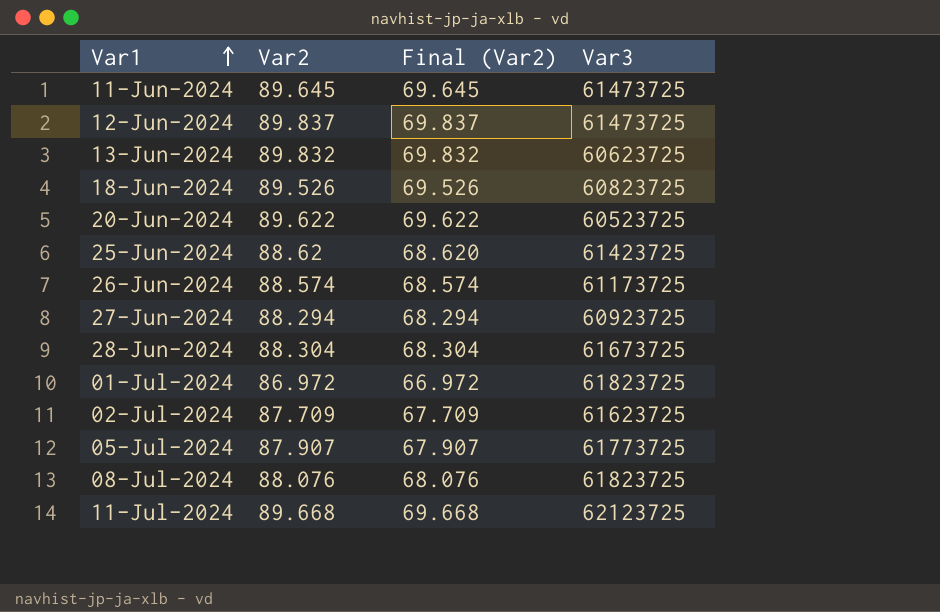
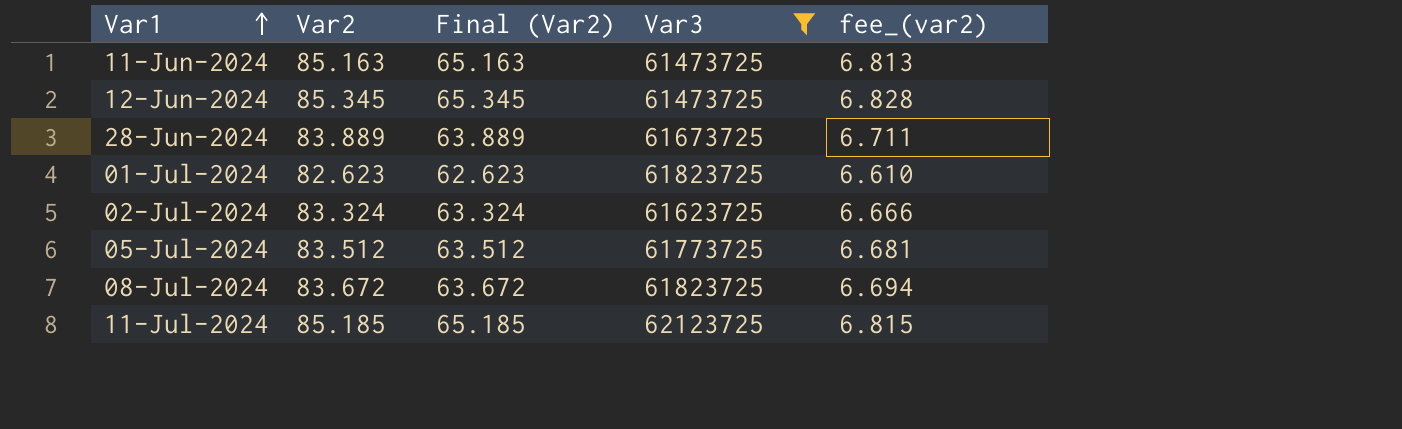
filter: none -> Var3 >= 61473725
column fee_(var2) | formula: none -> [Var2] * 0.08
11-Jun-2024 | Var2: 89.645 -> 85.163
11-Jun-2024 | Final (Var2): 69.645 -> 65.163
12-Jun-2024 | Var2: 89.837 -> 85.345
12-Jun-2024 | Final (Var2): 69.837 -> 65.345
28-Jun-2024 | Var2: 88.304 -> 83.889
28-Jun-2024 | Final (Var2): 68.304 -> 63.889
01-Jul-2024 | Var2: 86.972 -> 82.623
01-Jul-2024 | Final (Var2): 66.972 -> 62.623
02-Jul-2024 | Var2: 87.709 -> 83.324
02-Jul-2024 | Final (Var2): 67.709 -> 63.324
05-Jul-2024 | Var2: 87.907 -> 83.512
05-Jul-2024 | Final (Var2): 67.907 -> 63.512
08-Jul-2024 | Var2: 88.076 -> 83.672
08-Jul-2024 | Final (Var2): 68.076 -> 63.672
11-Jul-2024 | Var2: 89.668 -> 85.185
11-Jul-2024 | Final (Var2): 69.668 -> 65.185

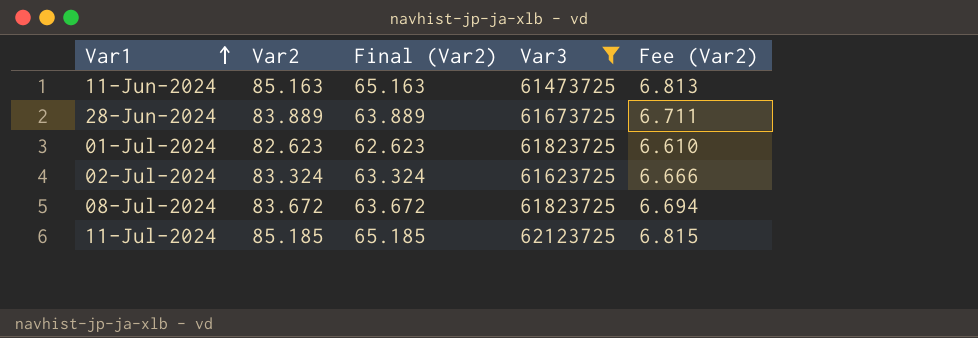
column name: fee_(var2) -> Fee (Var2)
row 12-Jun-2024: 85.345 | 65.345 | 61473725 | 6.828 -> none
row 05-Jul-2024: 83.512 | 63.512 | 61773725 | 6.681 -> none

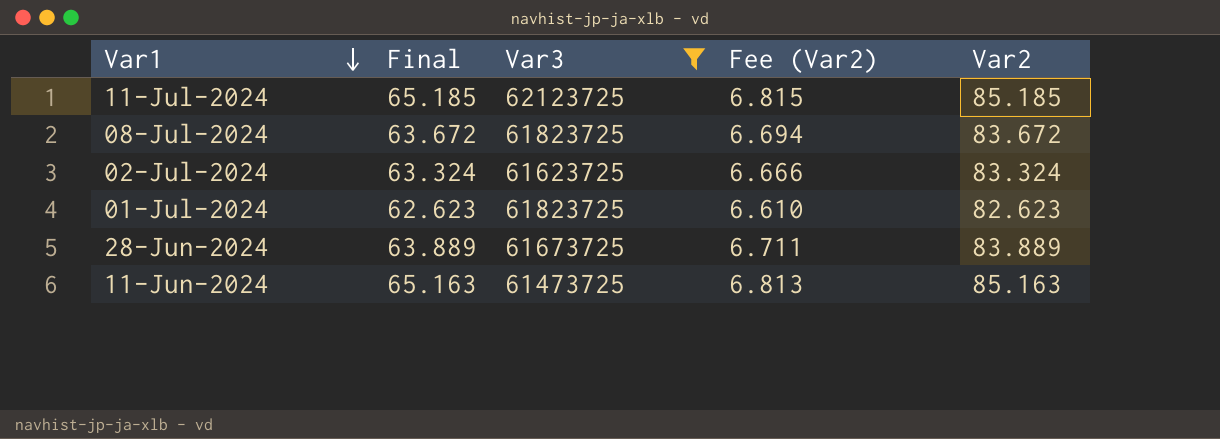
row order: Var1 ascending -> Var1 descending
column name: Final (Var2) -> Final
column Var2 | position: 2 -> 5

